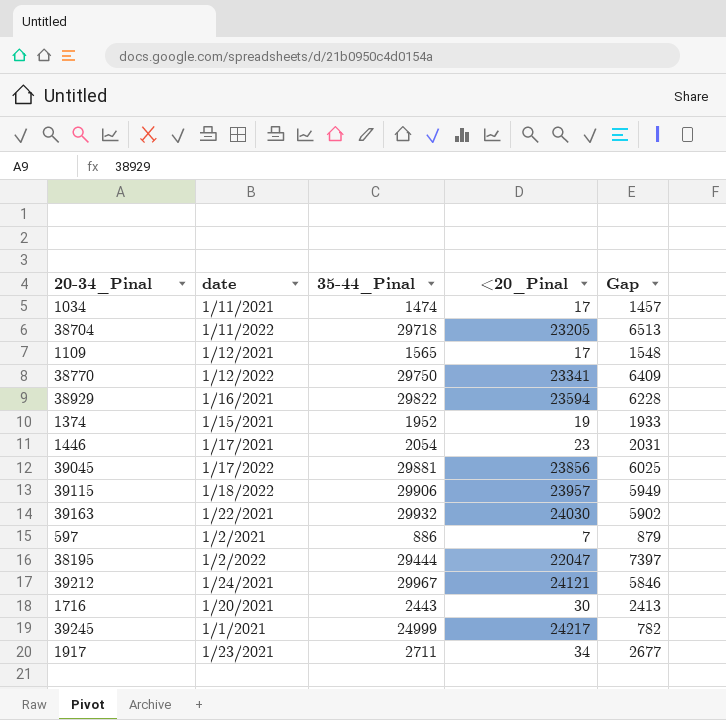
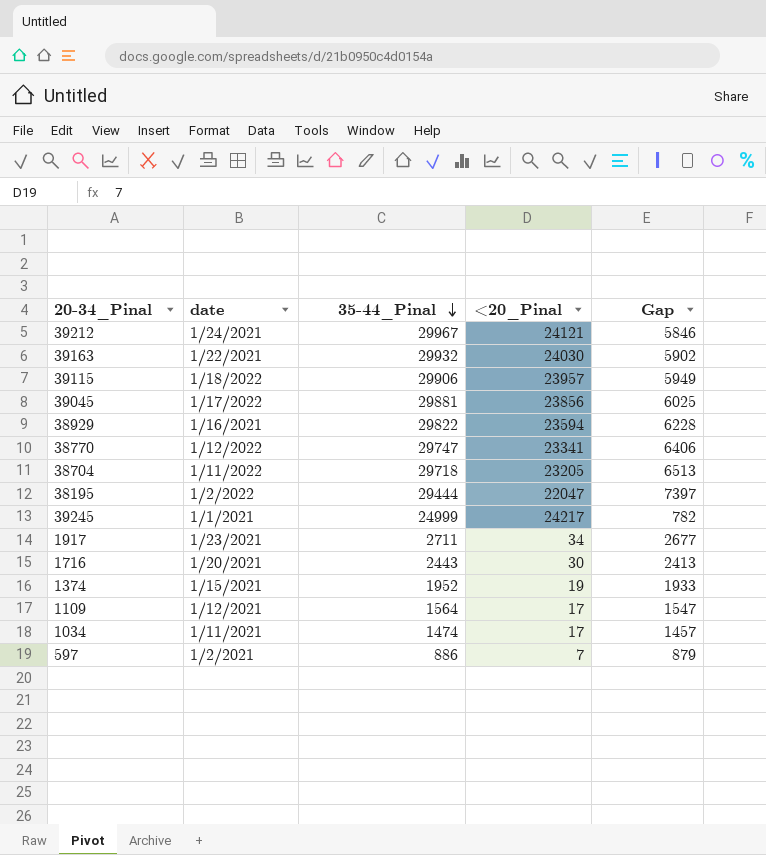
row order: none -> 35-44_Pinal descending
row 1446: 1/17/2021 | 2054 | 23 | 2031 -> none
38770 | 35-44_Pinal: 29750 -> 29747
38770 | Gap: 6409 -> 6406
1109 | 35-44_Pinal: 1565 -> 1564
1109 | Gap: 1548 -> 1547

